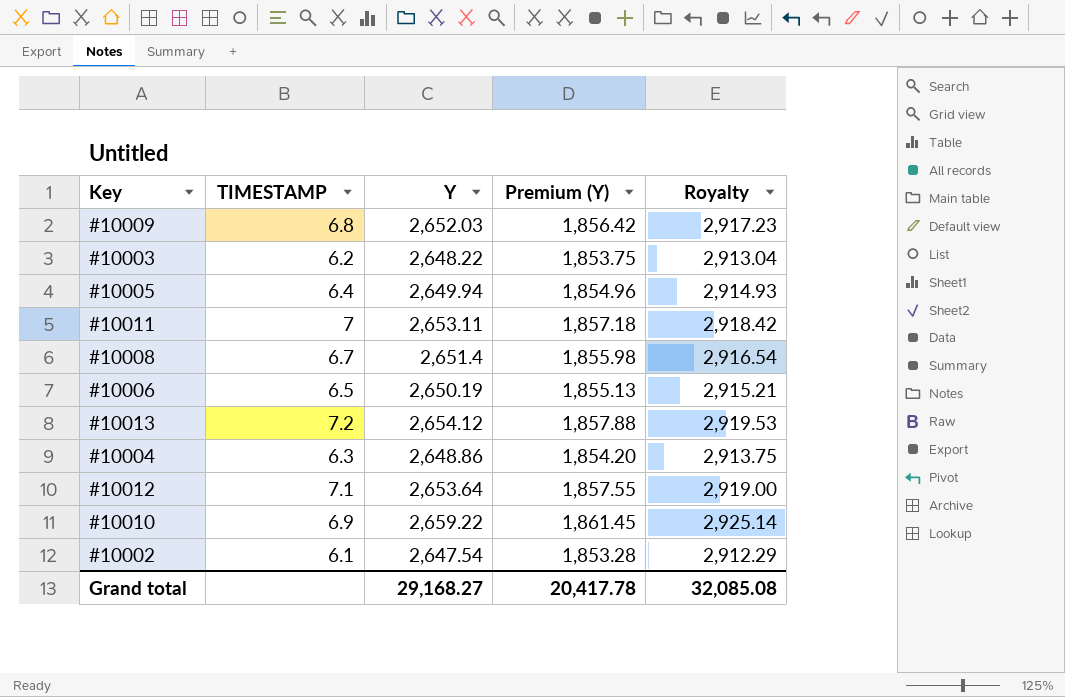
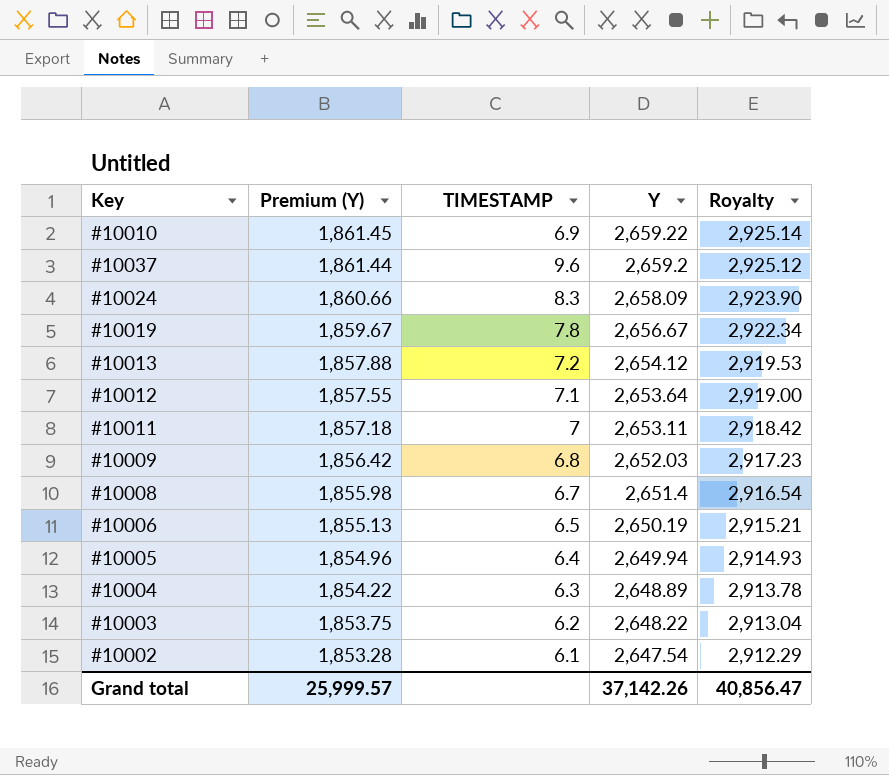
row order: none -> Premium (Y) descending
column Premium (Y) | position: 4 -> 2
row #10037: none -> 1,861.44 | 9.6 | 2,659.2 | 2,925.12
row #10024: none -> 1,860.66 | 8.3 | 2,658.09 | 2,923.90
row #10019: none -> 1,859.67 | 7.8 | 2,656.67 | 2,922.34
#10004 | Premium (Y): 1,854.20 -> 1,854.22
#10004 | Y: 2,648.86 -> 2,648.89
#10004 | Royalty: 2,913.75 -> 2,913.78
Grand total | Premium (Y): 20,417.78 -> 25,999.57
Grand total | Y: 29,168.27 -> 37,142.26
Grand total | Royalty: 32,085.08 -> 40,856.47

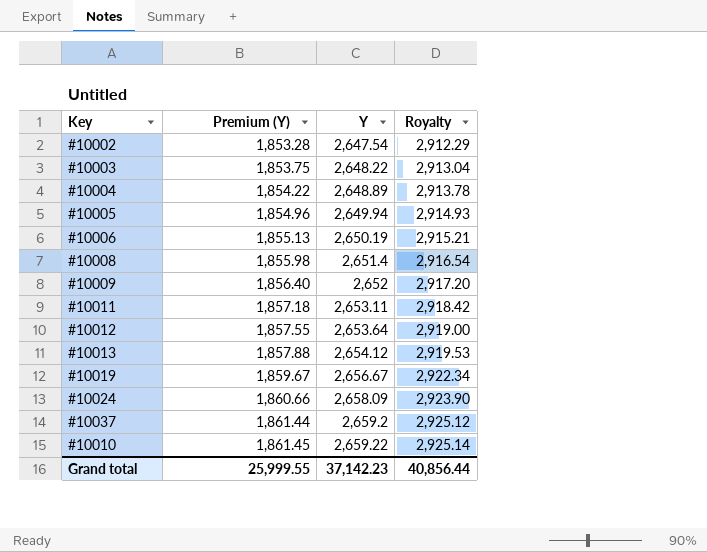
row order: Premium (Y) descending -> Premium (Y) ascending
column TIMESTAMP | position: 3 -> none
#10009 | Premium (Y): 1,856.42 -> 1,856.40
#10009 | Y: 2,652.03 -> 2,652
#10009 | Royalty: 2,917.23 -> 2,917.20
Grand total | Premium (Y): 25,999.57 -> 25,999.55
Grand total | Y: 37,142.26 -> 37,142.23
Grand total | Royalty: 40,856.47 -> 40,856.44

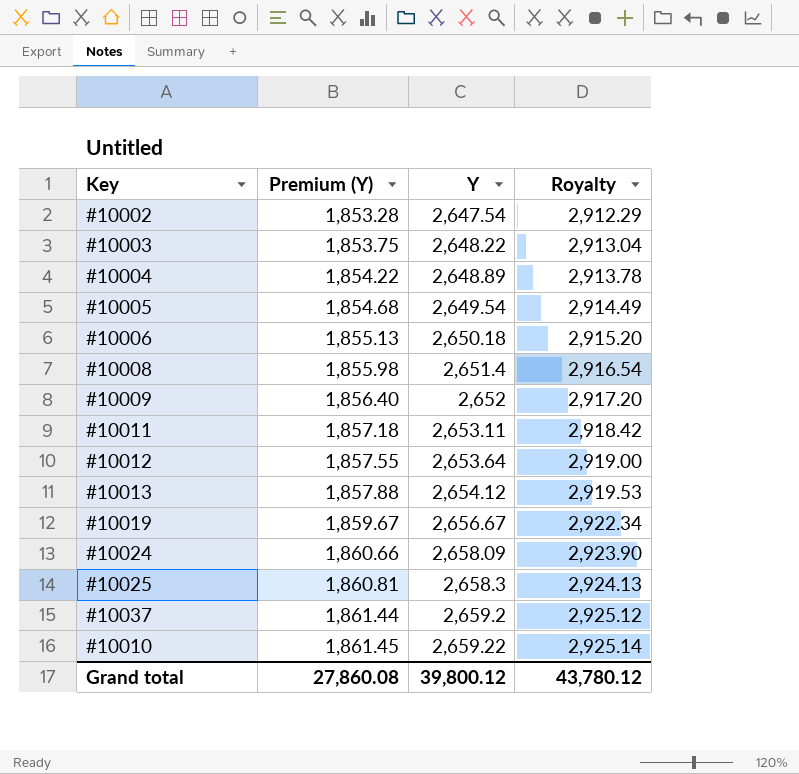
#10005 | Premium (Y): 1,854.96 -> 1,854.68
#10005 | Y: 2,649.94 -> 2,649.54
#10005 | Royalty: 2,914.93 -> 2,914.49
#10006 | Y: 2,650.19 -> 2,650.18
#10006 | Royalty: 2,915.21 -> 2,915.20
row #10025: none -> 1,860.81 | 2,658.3 | 2,924.13
Grand total | Premium (Y): 25,999.55 -> 27,860.08
Grand total | Y: 37,142.23 -> 39,800.12
Grand total | Royalty: 40,856.44 -> 43,780.12

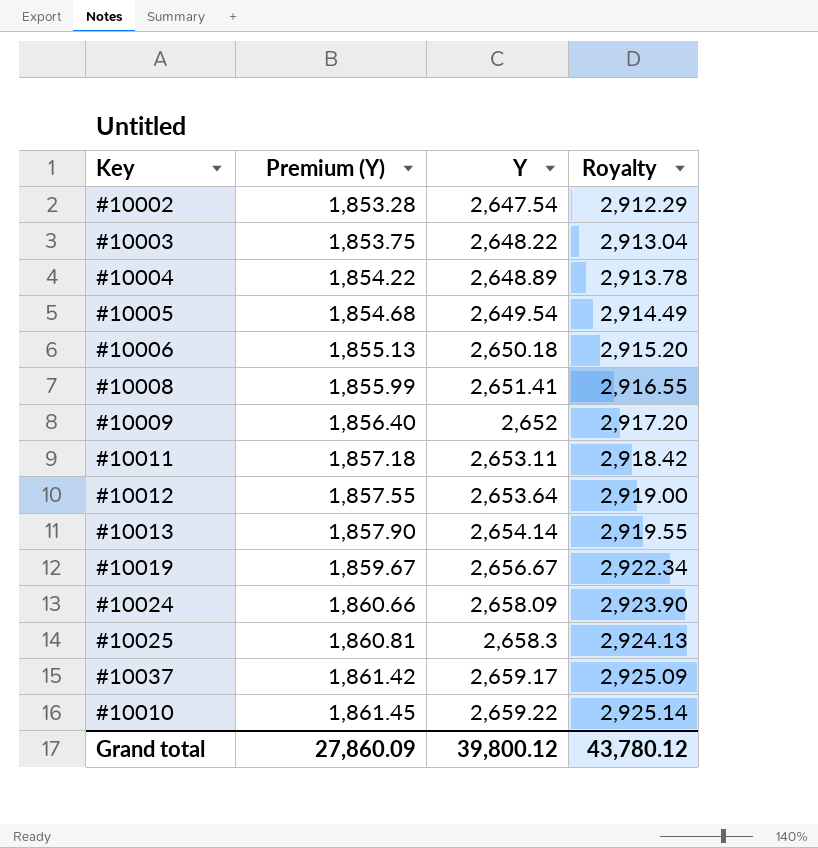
#10008 | Premium (Y): 1,855.98 -> 1,855.99
#10008 | Y: 2,651.4 -> 2,651.41
#10008 | Royalty: 2,916.54 -> 2,916.55
#10013 | Premium (Y): 1,857.88 -> 1,857.90
#10013 | Y: 2,654.12 -> 2,654.14
#10013 | Royalty: 2,919.53 -> 2,919.55
#10037 | Premium (Y): 1,861.44 -> 1,861.42
#10037 | Y: 2,659.2 -> 2,659.17
#10037 | Royalty: 2,925.12 -> 2,925.09
Grand total | Premium (Y): 27,860.08 -> 27,860.09

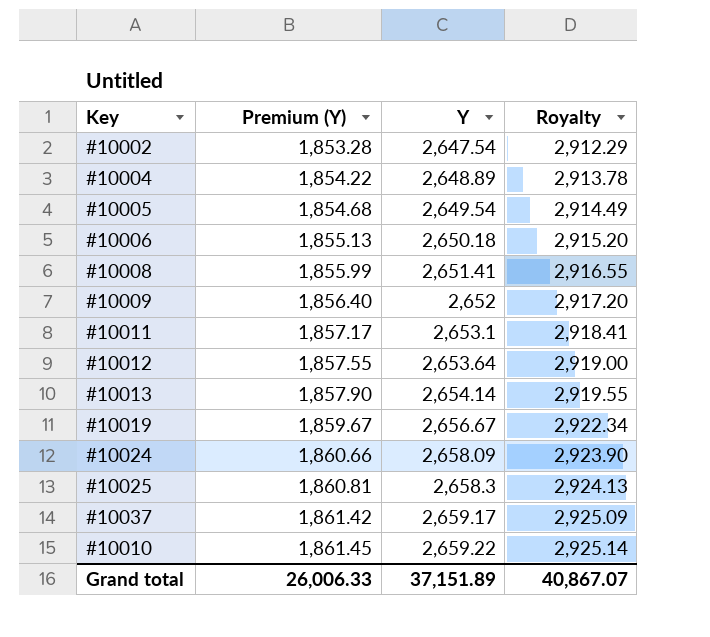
row #10003: 1,853.75 | 2,648.22 | 2,913.04 -> none
#10011 | Premium (Y): 1,857.18 -> 1,857.17
#10011 | Y: 2,653.11 -> 2,653.1
#10011 | Royalty: 2,918.42 -> 2,918.41
Grand total | Premium (Y): 27,860.09 -> 26,006.33
Grand total | Y: 39,800.12 -> 37,151.89
Grand total | Royalty: 43,780.12 -> 40,867.07

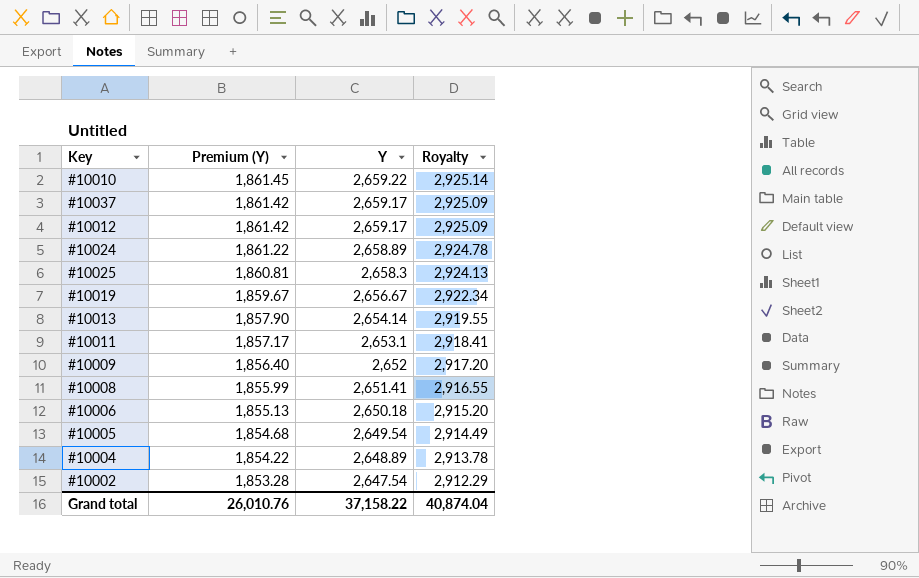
row order: Premium (Y) ascending -> Premium (Y) descending
#10012 | Premium (Y): 1,857.55 -> 1,861.42
#10012 | Y: 2,653.64 -> 2,659.17
#10012 | Royalty: 2,919.00 -> 2,925.09
#10024 | Premium (Y): 1,860.66 -> 1,861.22
#10024 | Y: 2,658.09 -> 2,658.89
#10024 | Royalty: 2,923.90 -> 2,924.78
Grand total | Premium (Y): 26,006.33 -> 26,010.76
Grand total | Y: 37,151.89 -> 37,158.22
Grand total | Royalty: 40,867.07 -> 40,874.04

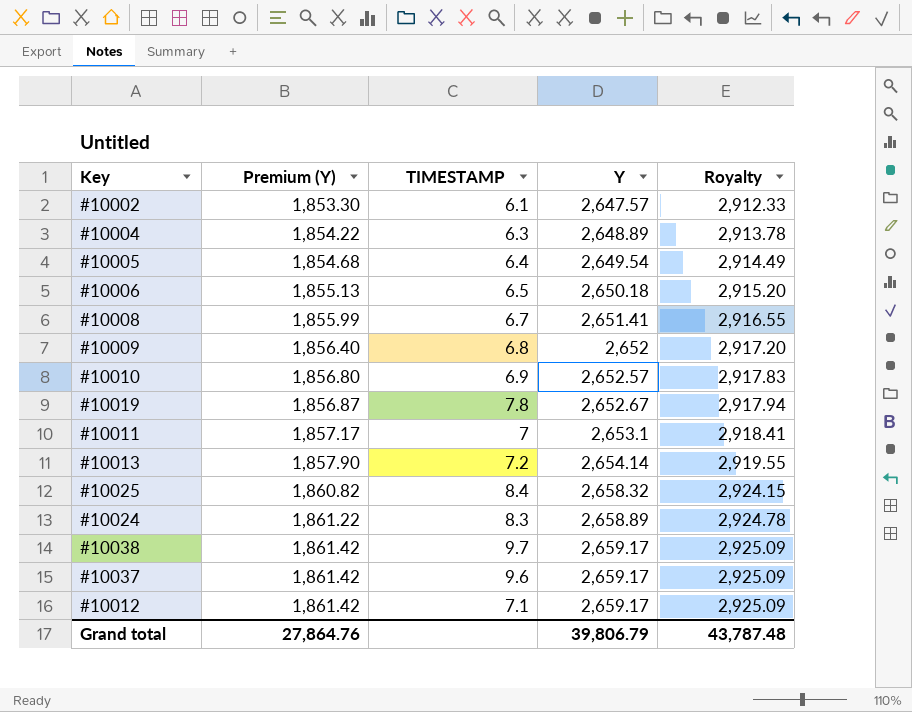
row order: Premium (Y) descending -> Premium (Y) ascending
column TIMESTAMP | position: none -> 3
#10002 | Premium (Y): 1,853.28 -> 1,853.30
#10002 | Y: 2,647.54 -> 2,647.57
#10002 | Royalty: 2,912.29 -> 2,912.33
#10010 | Premium (Y): 1,861.45 -> 1,856.80
#10010 | Y: 2,659.22 -> 2,652.57
#10010 | Royalty: 2,925.14 -> 2,917.83
#10019 | Premium (Y): 1,859.67 -> 1,856.87
#10019 | Y: 2,656.67 -> 2,652.67
#10019 | Royalty: 2,922.34 -> 2,917.94
#10025 | Premium (Y): 1,860.81 -> 1,860.82
#10025 | Y: 2,658.3 -> 2,658.32
#10025 | Royalty: 2,924.13 -> 2,924.15
row #10038: none -> 1,861.42 | 9.7 | 2,659.17 | 2,925.09
Grand total | Premium (Y): 26,010.76 -> 27,864.76
Grand total | Y: 37,158.22 -> 39,806.79
Grand total | Royalty: 40,874.04 -> 43,787.48

